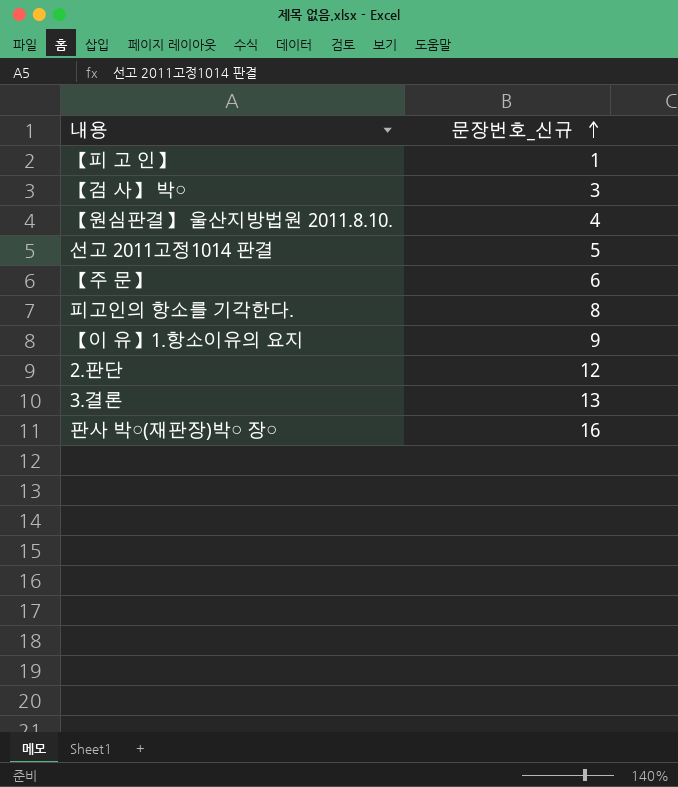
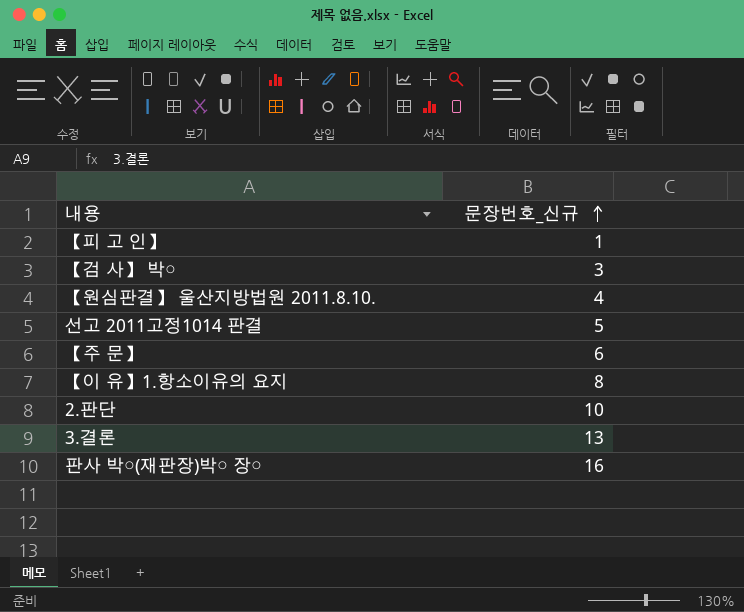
row 피고인의 항소를 기각한다.: 8 -> none
【이 유】1.항소이유의 요지 | 문장번호_신규: 9 -> 8
2.판단 | 문장번호_신규: 12 -> 10

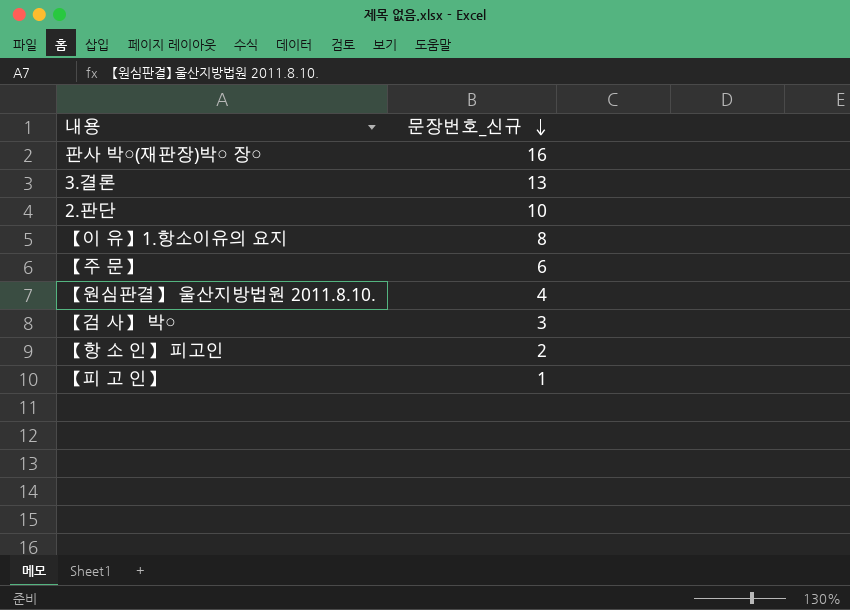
row order: 문장번호_신규 ascending -> 문장번호_신규 descending
row 선고 2011고정1014 판결: 5 -> none
row 【항 소 인】 피고인: none -> 2

